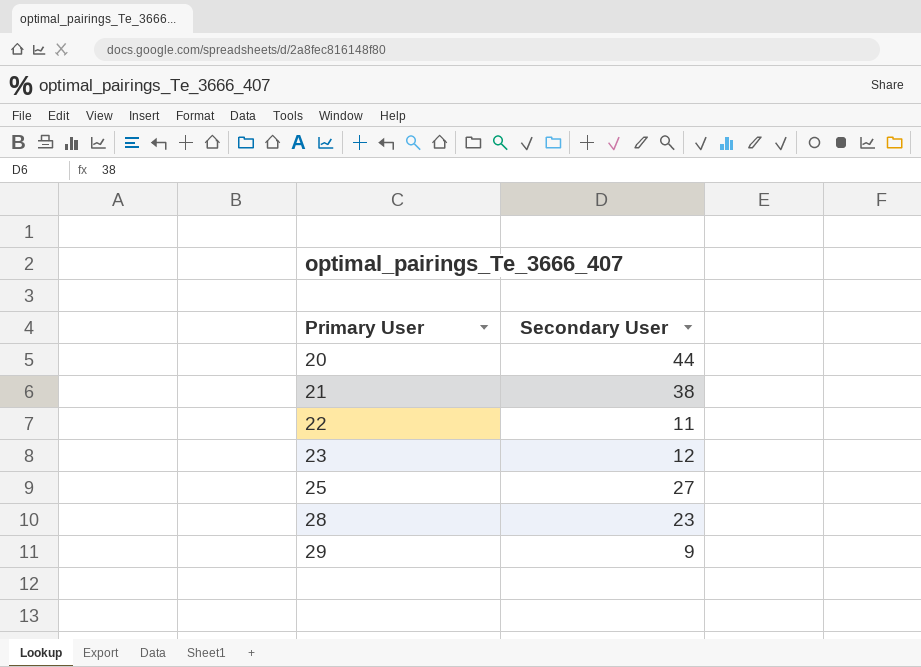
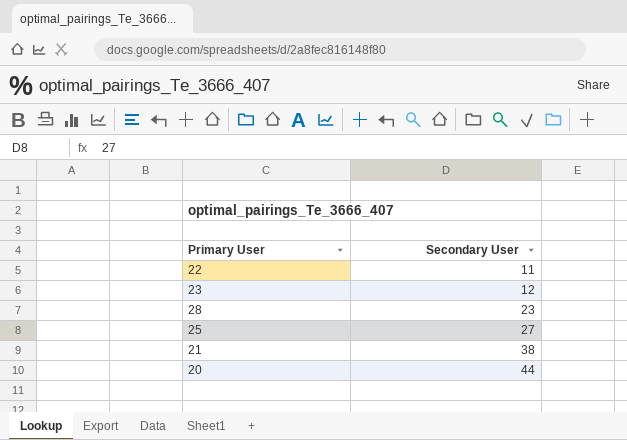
row order: Primary User ascending -> Secondary User ascending
row 29: 9 -> none

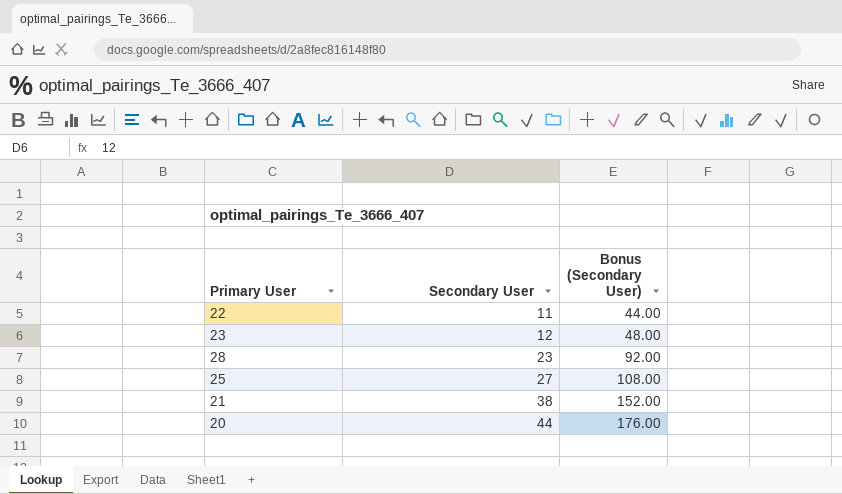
column Bonus (Secondary User) | formula: none -> [Secondary User] * 4

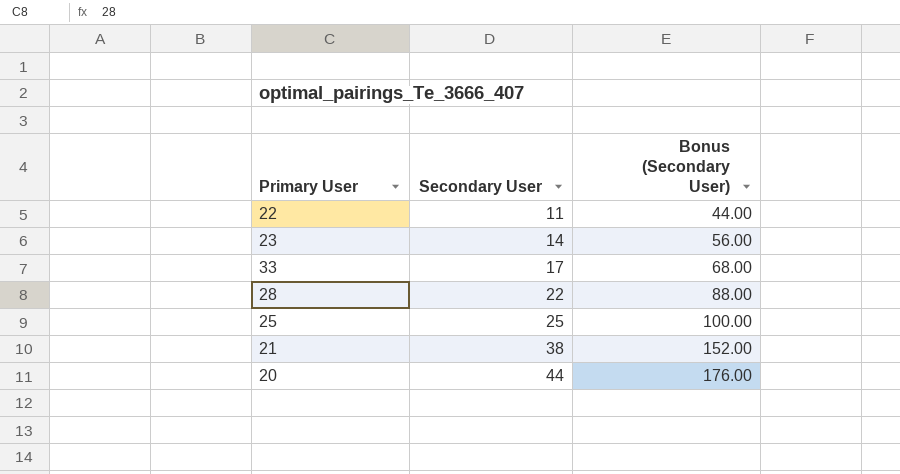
23 | Secondary User: 12 -> 14
23 | Bonus (Secondary User): 48.00 -> 56.00
row 33: none -> 17 | 68.00
28 | Secondary User: 23 -> 22
28 | Bonus (Secondary User): 92.00 -> 88.00
25 | Secondary User: 27 -> 25
25 | Bonus (Secondary User): 108.00 -> 100.00

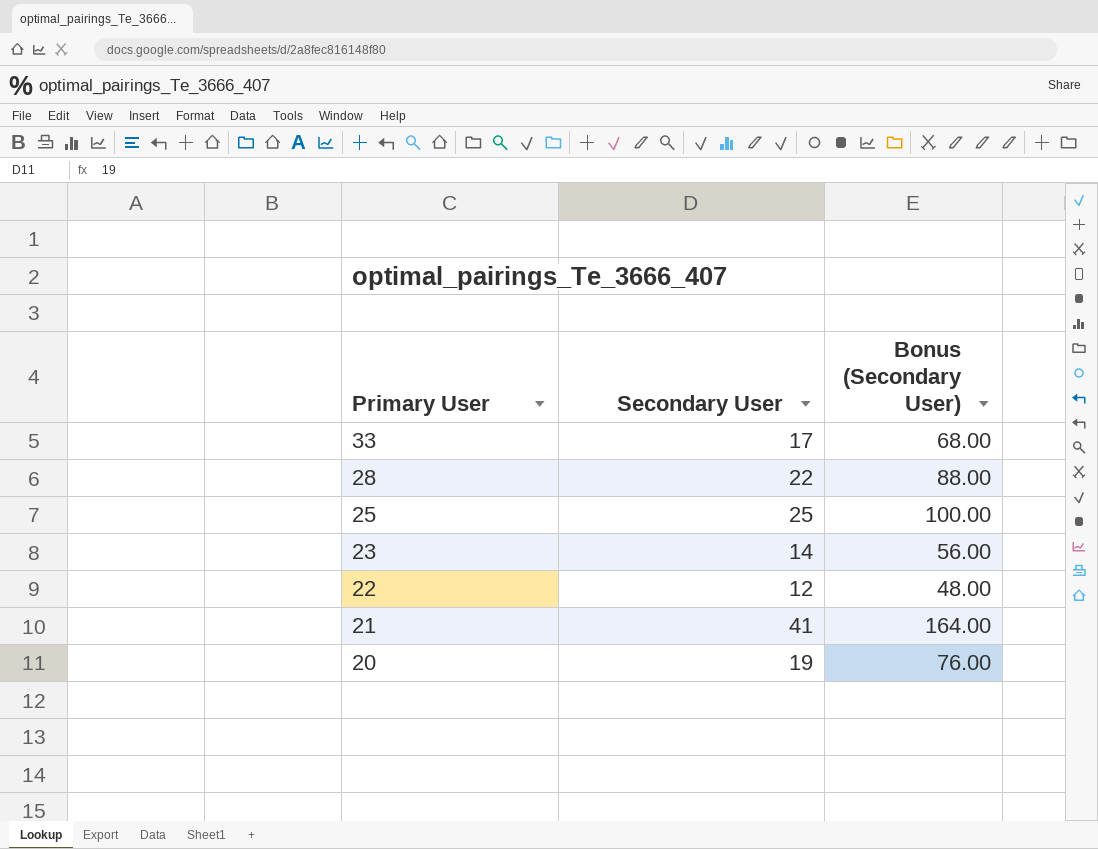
row order: Secondary User ascending -> Primary User descending
22 | Secondary User: 11 -> 12
22 | Bonus (Secondary User): 44.00 -> 48.00
21 | Secondary User: 38 -> 41
21 | Bonus (Secondary User): 152.00 -> 164.00
20 | Secondary User: 44 -> 19
20 | Bonus (Secondary User): 176.00 -> 76.00

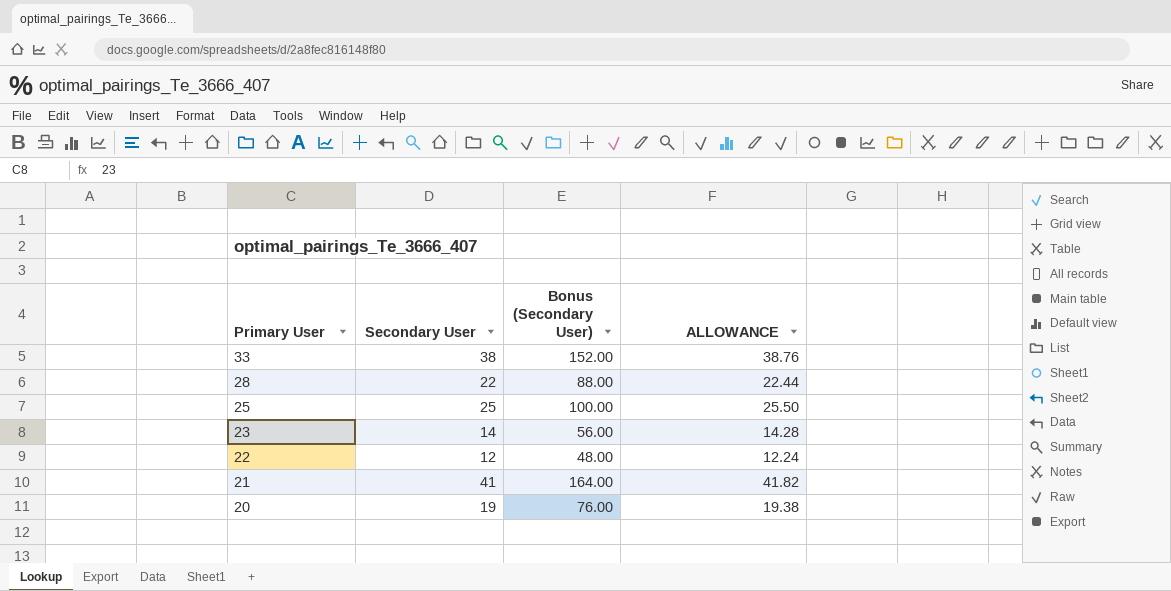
column ALLOWANCE | formula: none -> [Secondary User] * 1.02
33 | Secondary User: 17 -> 38
33 | Bonus (Secondary User): 68.00 -> 152.00

